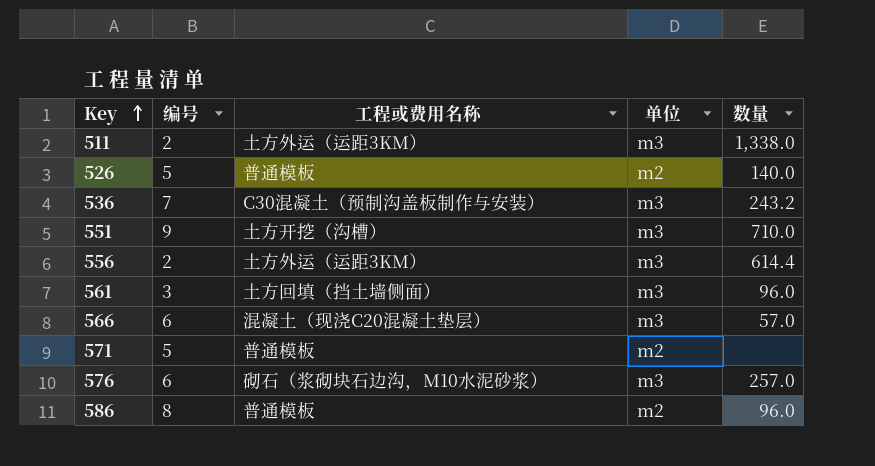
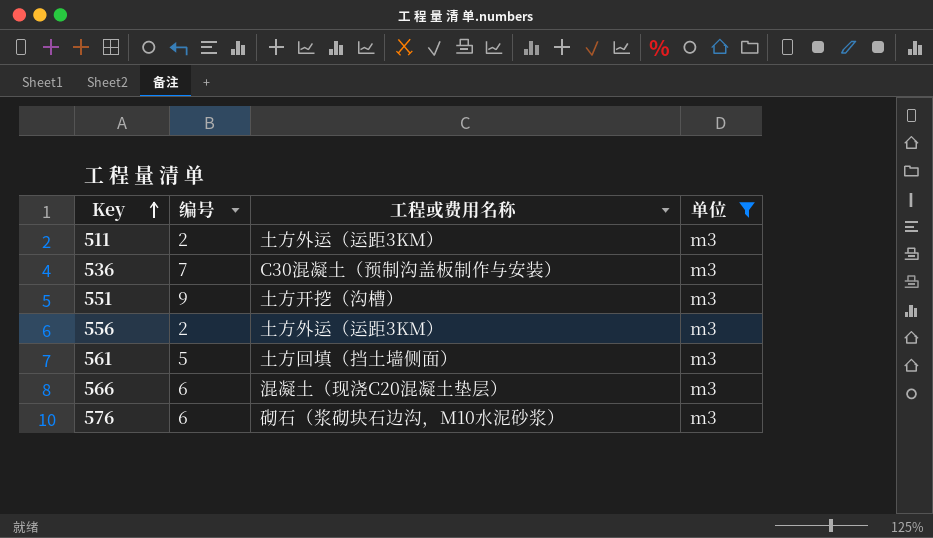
filter: none -> 单位 = m3
column 数量 | position: 5 -> none
561 | 编号: 3 -> 5

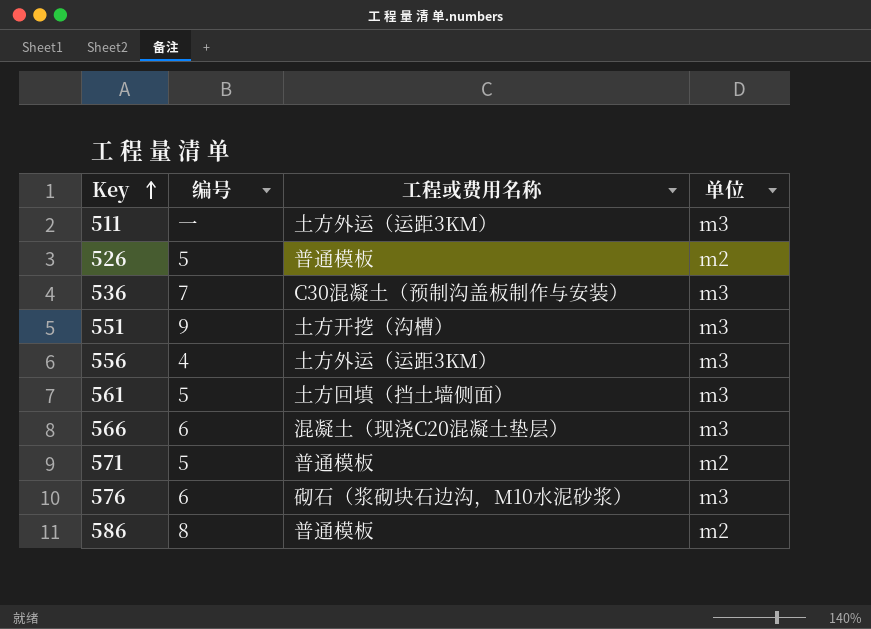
filter: 单位 = m3 -> none
511 | 编号: 2 -> 一
556 | 编号: 2 -> 4

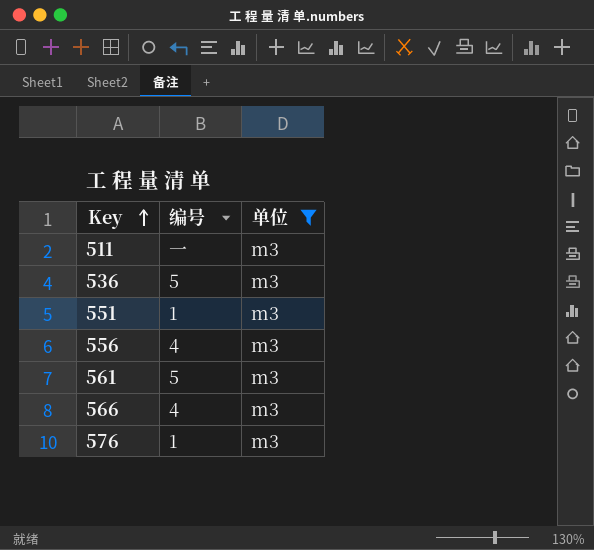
filter: none -> 单位 = m3
column 工程或费用名称 | position: 3 -> none
536 | 编号: 7 -> 5
551 | 编号: 9 -> 1
566 | 编号: 6 -> 4
576 | 编号: 6 -> 1

